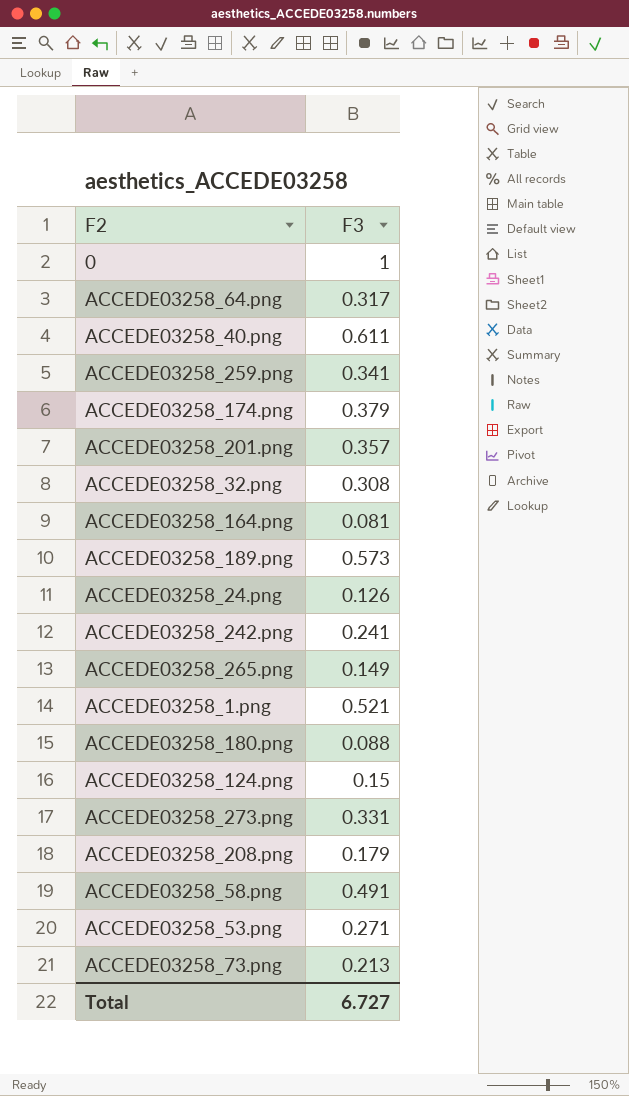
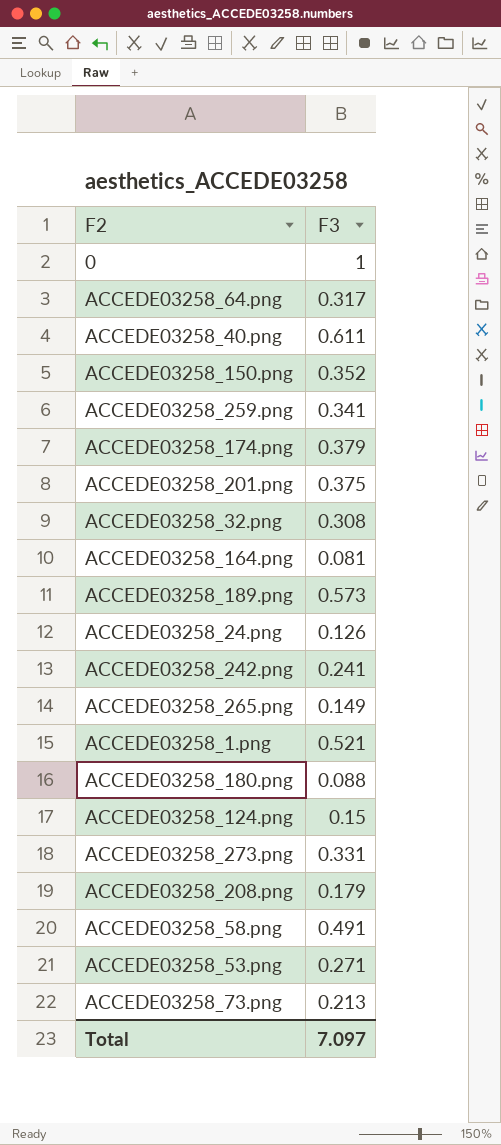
row ACCEDE03258_150.png: none -> 0.352
ACCEDE03258_201.png | F3: 0.357 -> 0.375
Total | F3: 6.727 -> 7.097

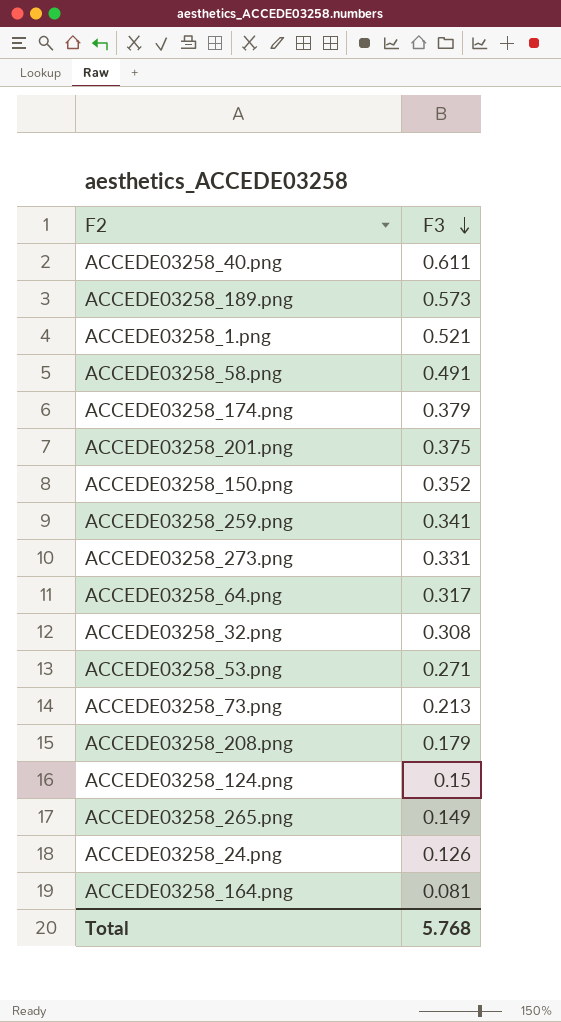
row order: none -> F3 descending
row 0: 1 -> none
row ACCEDE03258_242.png: 0.241 -> none
row ACCEDE03258_180.png: 0.088 -> none
Total | F3: 7.097 -> 5.768

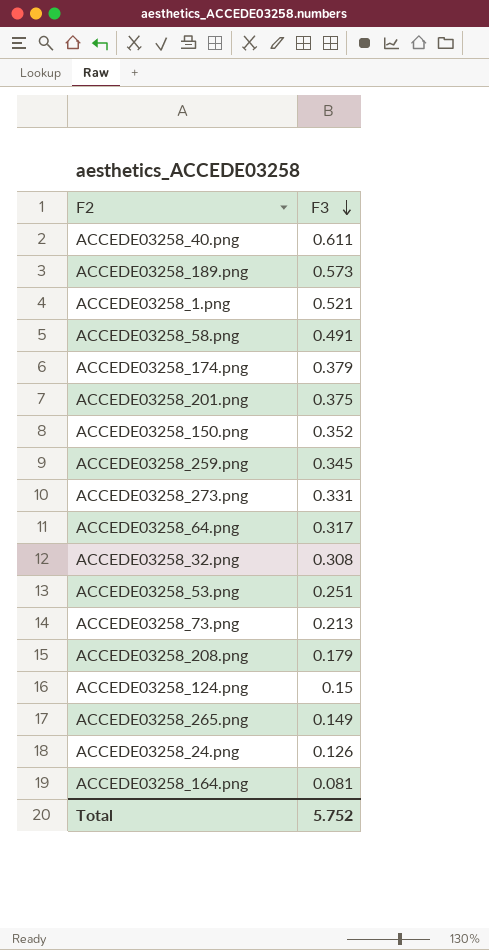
ACCEDE03258_259.png | F3: 0.341 -> 0.345
ACCEDE03258_53.png | F3: 0.271 -> 0.251
Total | F3: 5.768 -> 5.752

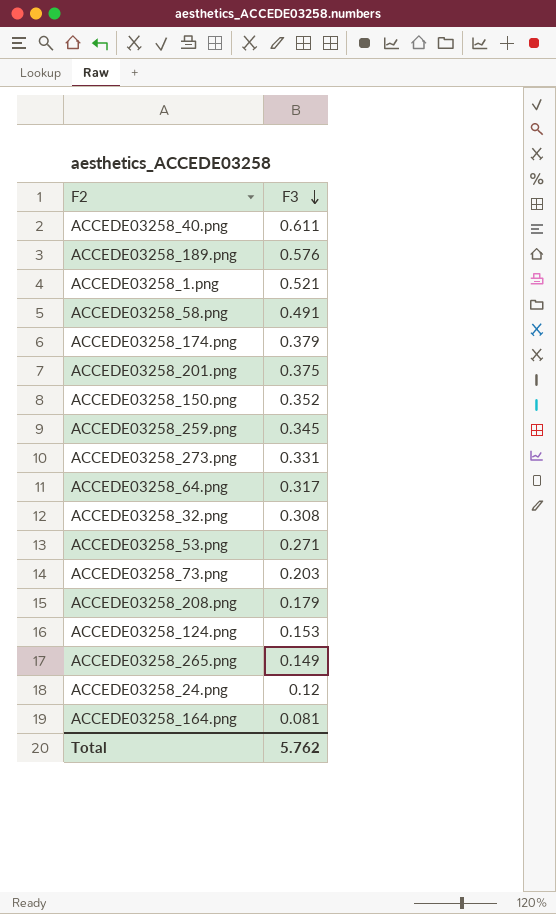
ACCEDE03258_189.png | F3: 0.573 -> 0.576
ACCEDE03258_53.png | F3: 0.251 -> 0.271
ACCEDE03258_73.png | F3: 0.213 -> 0.203
ACCEDE03258_124.png | F3: 0.15 -> 0.153
ACCEDE03258_24.png | F3: 0.126 -> 0.12
Total | F3: 5.752 -> 5.762

